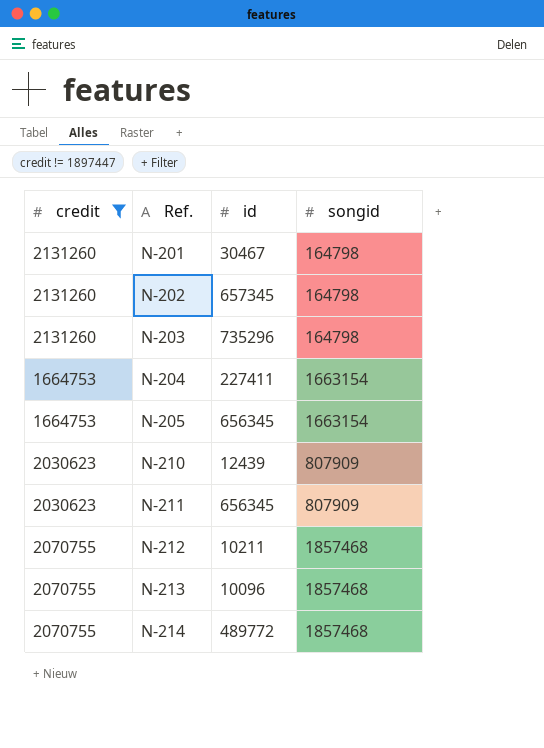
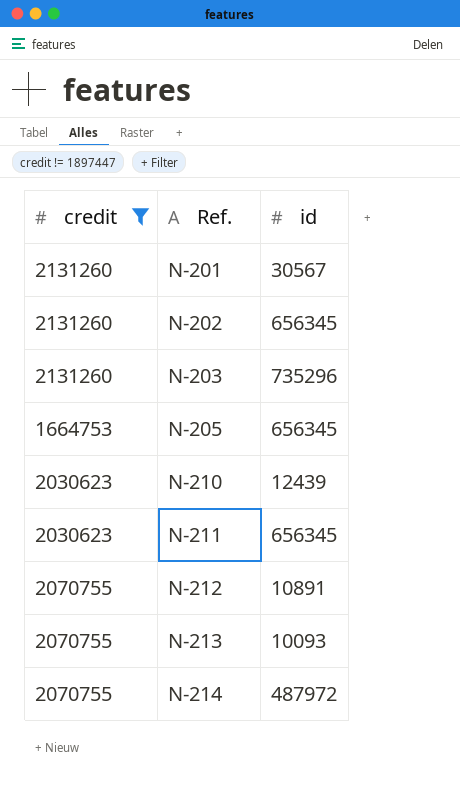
column songid | position: 4 -> none
row N-204: 1664753 | 227411 | 1663154 -> none
N-201 | id: 30467 -> 30567
N-202 | id: 657345 -> 656345
N-212 | id: 10211 -> 10891
N-213 | id: 10096 -> 10093
N-214 | id: 489772 -> 487972

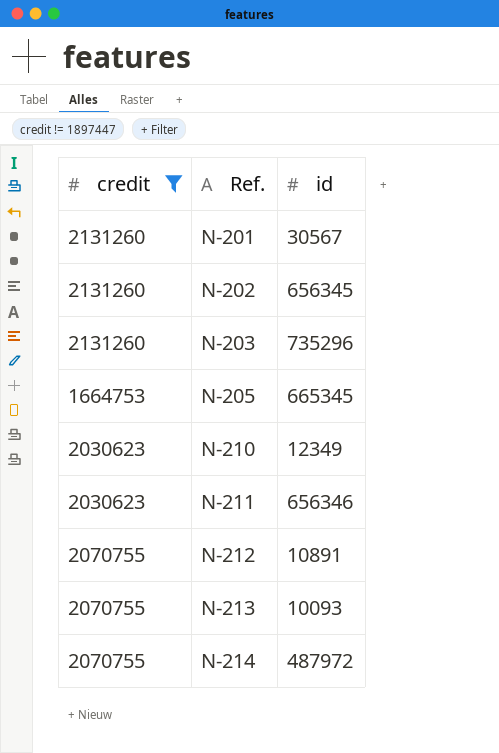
N-205 | id: 656345 -> 665345
N-210 | id: 12439 -> 12349
N-211 | id: 656345 -> 656346

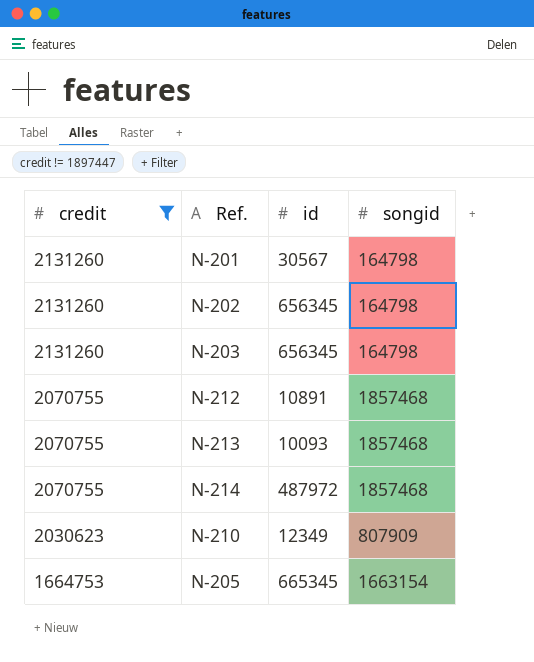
row order: Ref. ascending -> credit descending
column songid | position: none -> 4
row N-211: 2030623 | 656346 -> none
N-203 | id: 735296 -> 656345

